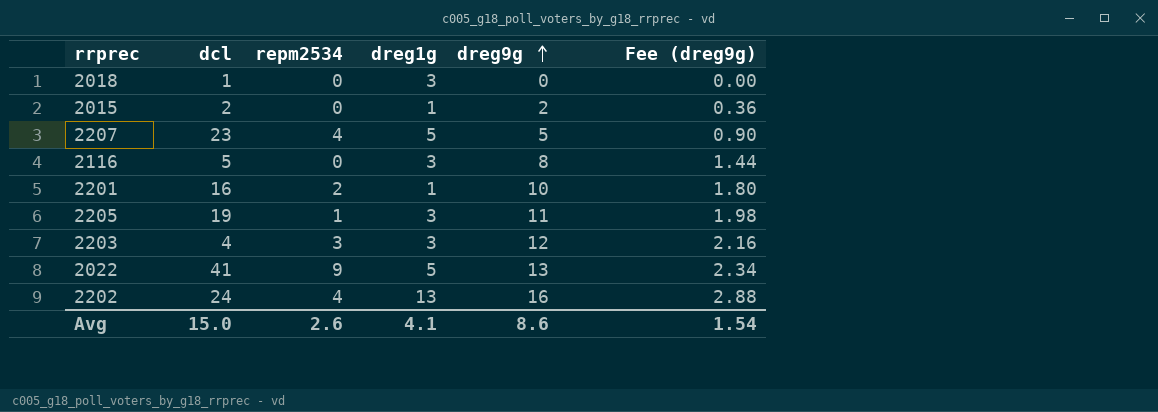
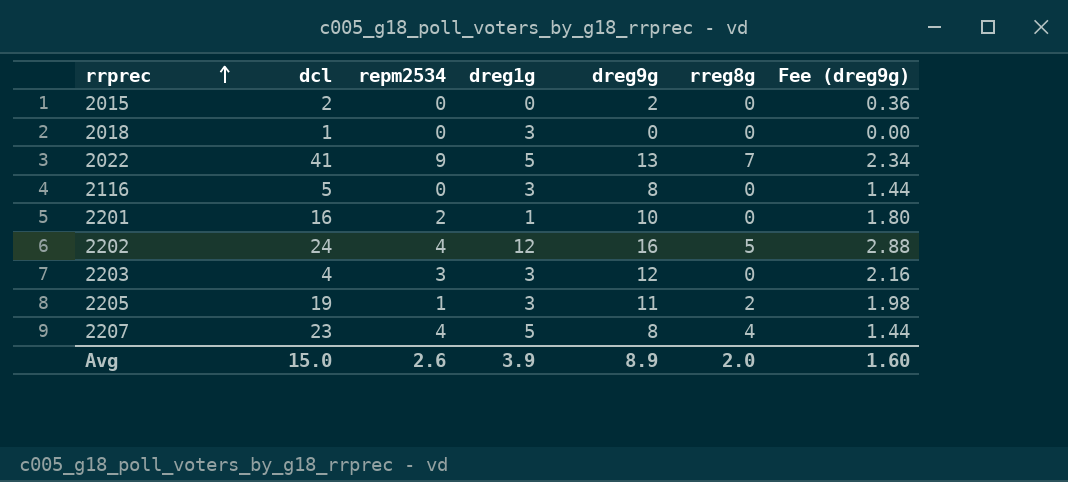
row order: dreg9g ascending -> rrprec ascending
column rreg8g | position: none -> 6
2015 | dreg1g: 1 -> 0
2202 | dreg1g: 13 -> 12
2207 | dreg9g: 5 -> 8
2207 | Fee (dreg9g): 0.90 -> 1.44
Avg | dreg1g: 4.1 -> 3.9
Avg | dreg9g: 8.6 -> 8.9
Avg | Fee (dreg9g): 1.54 -> 1.60

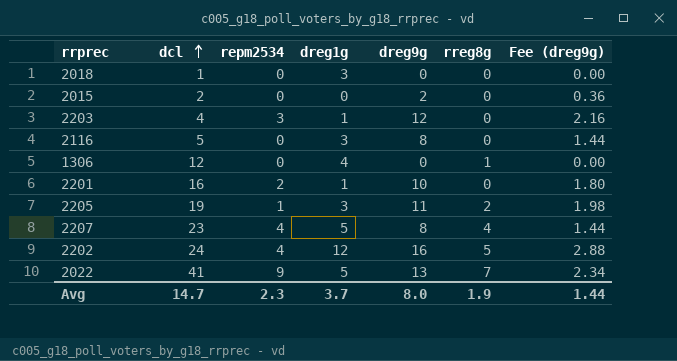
row order: rrprec ascending -> dcl ascending
2203 | dreg1g: 3 -> 1
row 1306: none -> 12 | 0 | 4 | 0 | 1 | 0.00
Avg | dcl: 15.0 -> 14.7
Avg | repm2534: 2.6 -> 2.3
Avg | dreg1g: 3.9 -> 3.7
Avg | dreg9g: 8.9 -> 8.0
Avg | rreg8g: 2.0 -> 1.9
Avg | Fee (dreg9g): 1.60 -> 1.44

